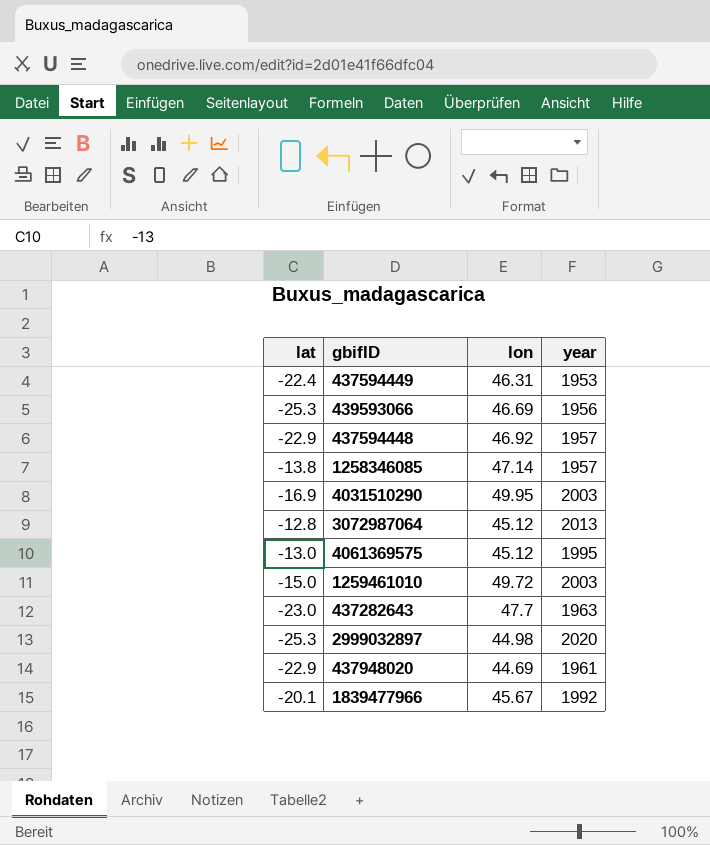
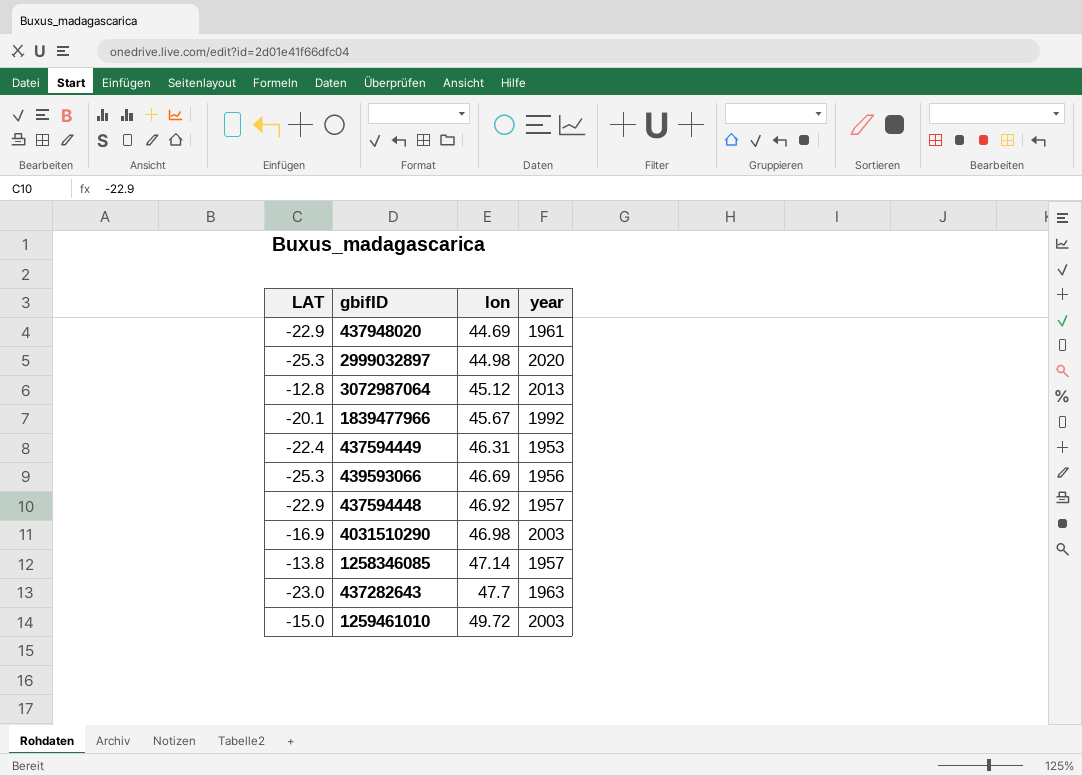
row order: none -> lon ascending
column name: lat -> LAT
row 4061369575: -13.0 | 45.12 | 1995 -> none
4031510290 | lon: 49.95 -> 46.98

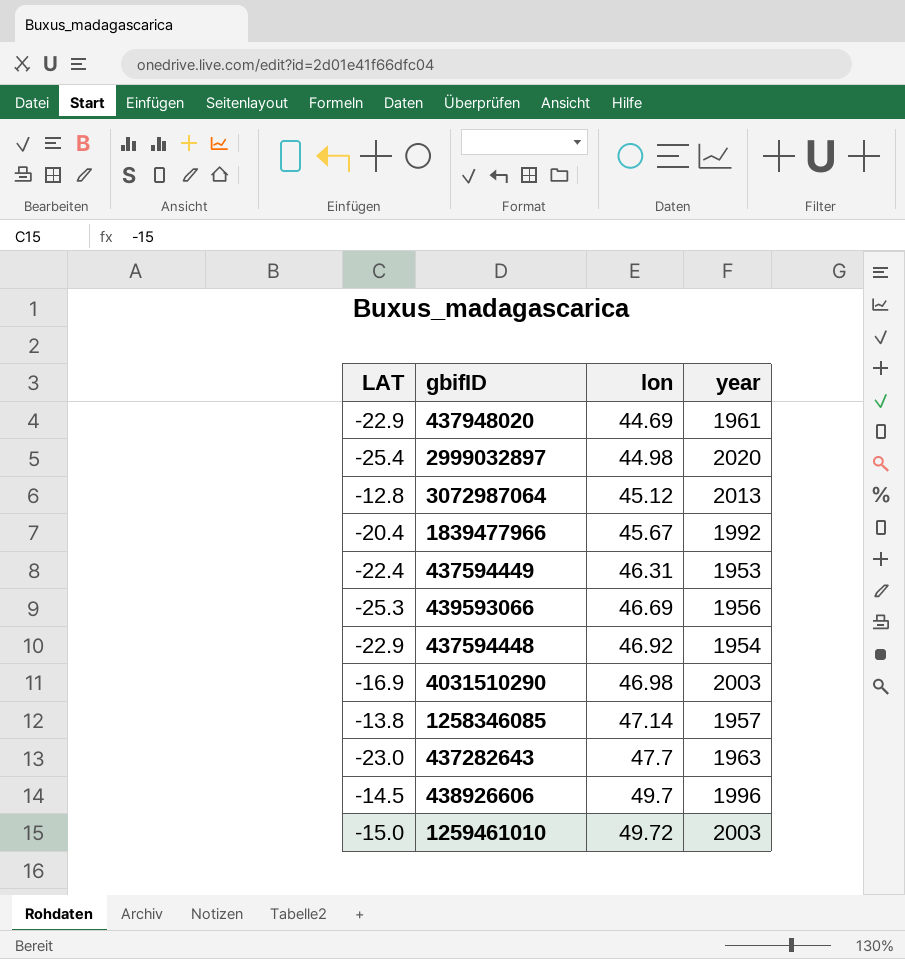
2999032897 | LAT: -25.3 -> -25.4
1839477966 | LAT: -20.1 -> -20.4
437594448 | year: 1957 -> 1954
row 438926606: none -> -14.5 | 49.7 | 1996

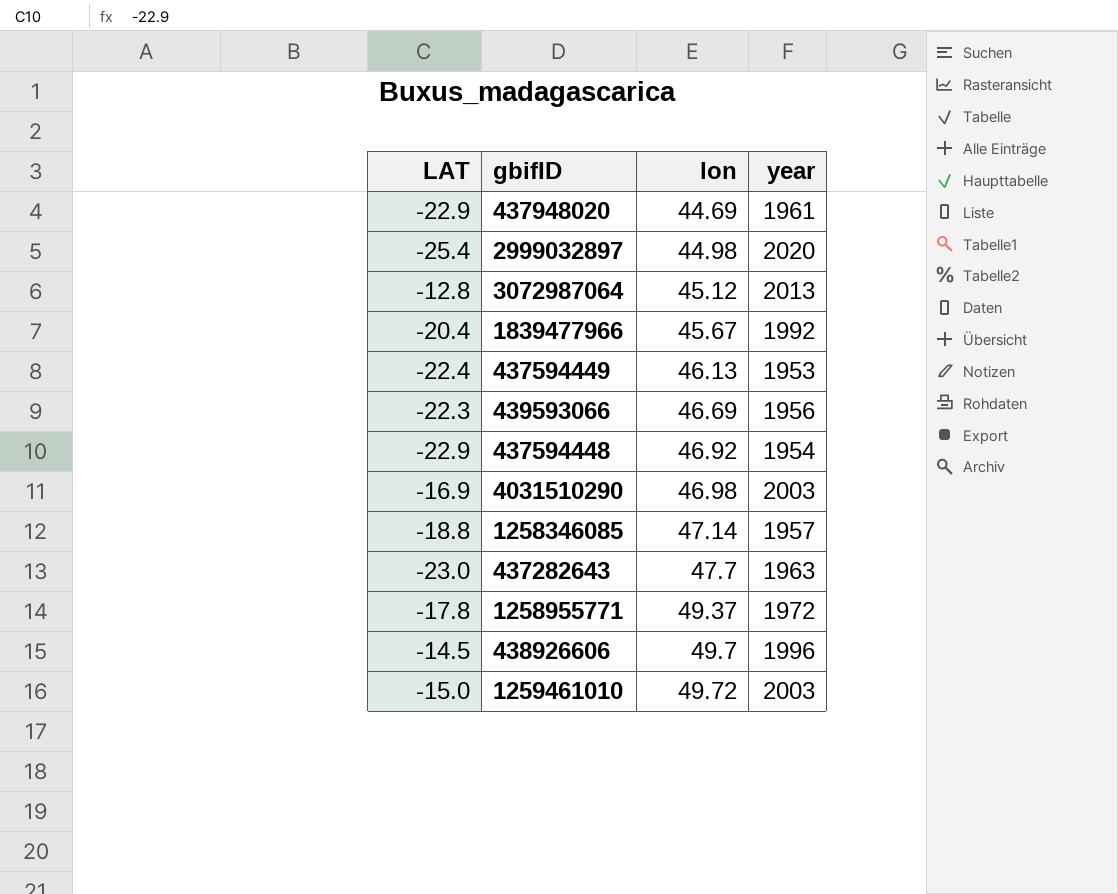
437594449 | lon: 46.31 -> 46.13
439593066 | LAT: -25.3 -> -22.3
1258346085 | LAT: -13.8 -> -18.8
row 1258955771: none -> -17.8 | 49.37 | 1972

